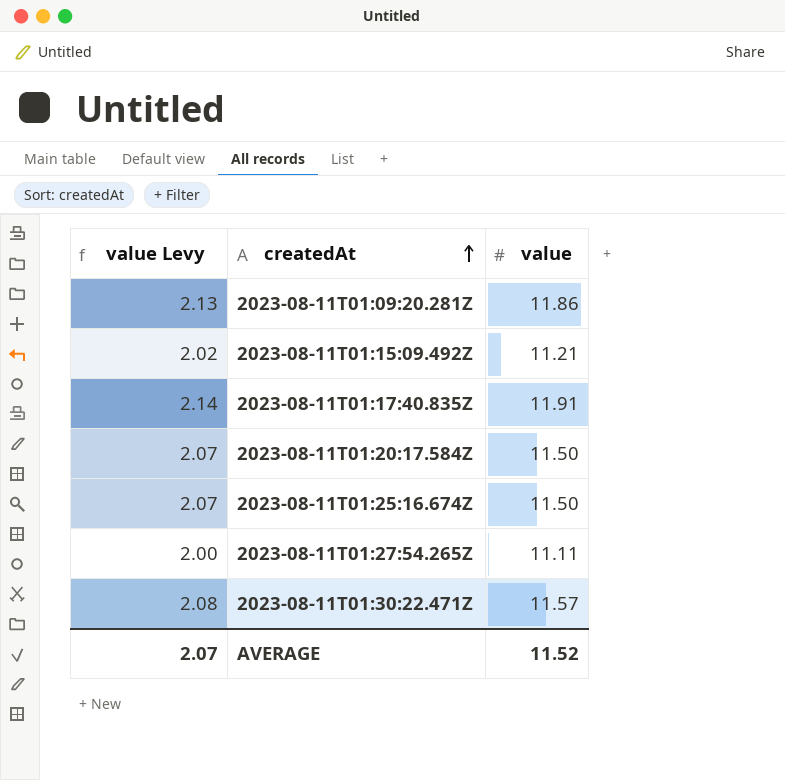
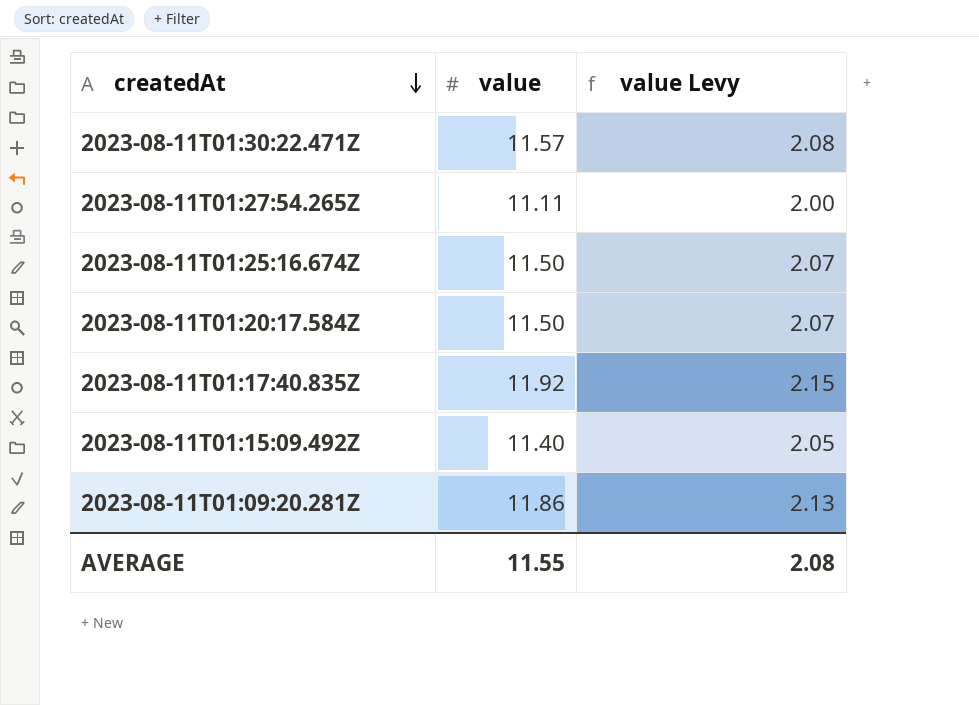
row order: createdAt ascending -> createdAt descending
column value Levy | position: 1 -> 3
2023-08-11T01:17:40.835Z | value: 11.91 -> 11.92
2023-08-11T01:17:40.835Z | value Levy: 2.14 -> 2.15
2023-08-11T01:15:09.492Z | value: 11.21 -> 11.40
2023-08-11T01:15:09.492Z | value Levy: 2.02 -> 2.05
AVERAGE | value: 11.52 -> 11.55
AVERAGE | value Levy: 2.07 -> 2.08

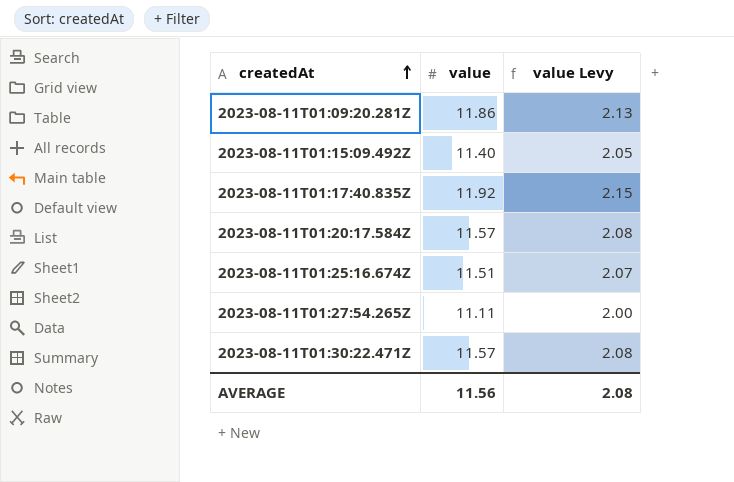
row order: createdAt descending -> createdAt ascending
2023-08-11T01:20:17.584Z | value: 11.50 -> 11.57
2023-08-11T01:20:17.584Z | value Levy: 2.07 -> 2.08
2023-08-11T01:25:16.674Z | value: 11.50 -> 11.51
AVERAGE | value: 11.55 -> 11.56

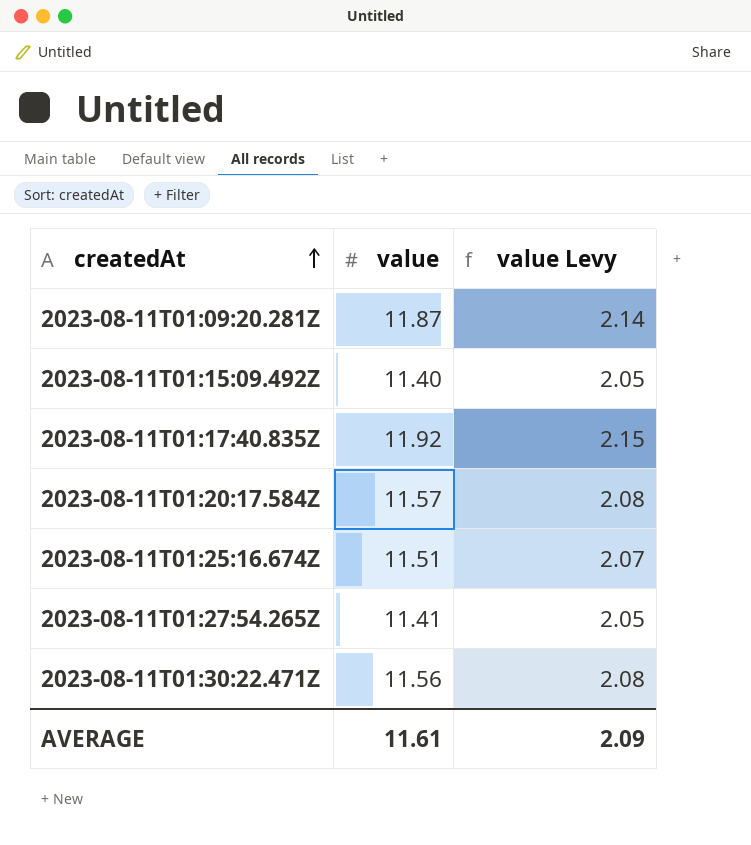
2023-08-11T01:09:20.281Z | value: 11.86 -> 11.87
2023-08-11T01:09:20.281Z | value Levy: 2.13 -> 2.14
2023-08-11T01:27:54.265Z | value: 11.11 -> 11.41
2023-08-11T01:27:54.265Z | value Levy: 2.00 -> 2.05
2023-08-11T01:30:22.471Z | value: 11.57 -> 11.56
AVERAGE | value: 11.56 -> 11.61
AVERAGE | value Levy: 2.08 -> 2.09

